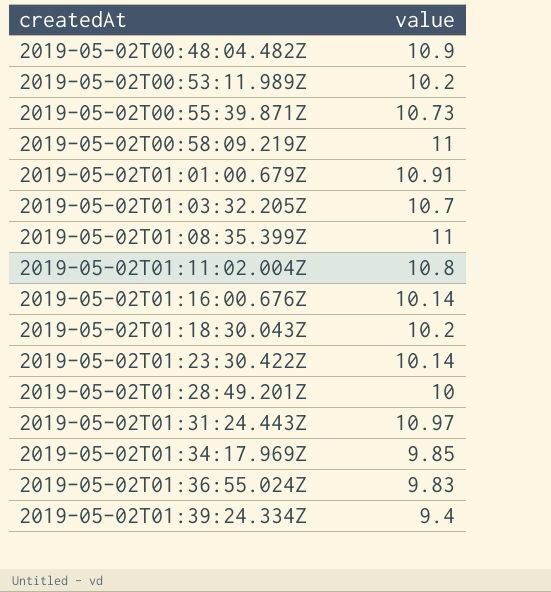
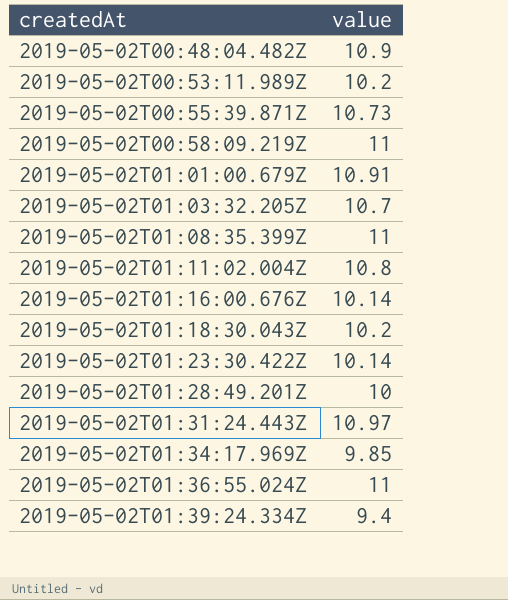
2019-05-02T01:36:55.024Z | value: 9.83 -> 11

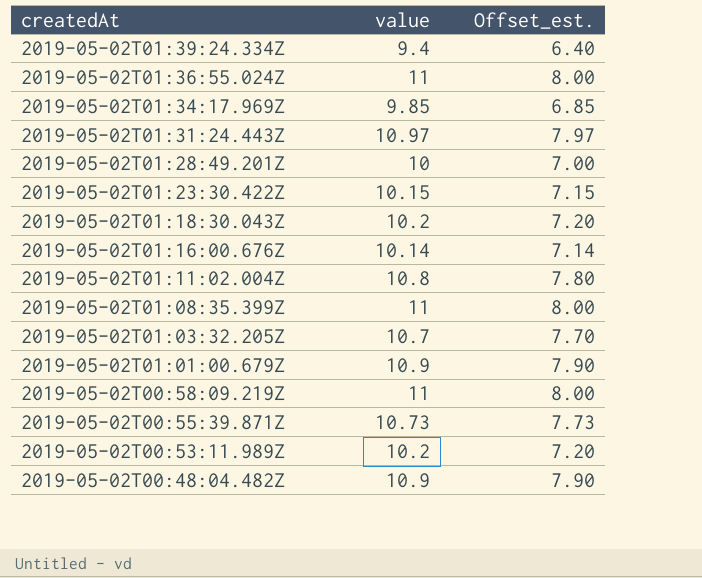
row order: createdAt ascending -> createdAt descending
column Offset_est. | formula: none -> [value] - 3
2019-05-02T01:23:30.422Z | value: 10.14 -> 10.15
2019-05-02T01:01:00.679Z | value: 10.91 -> 10.9

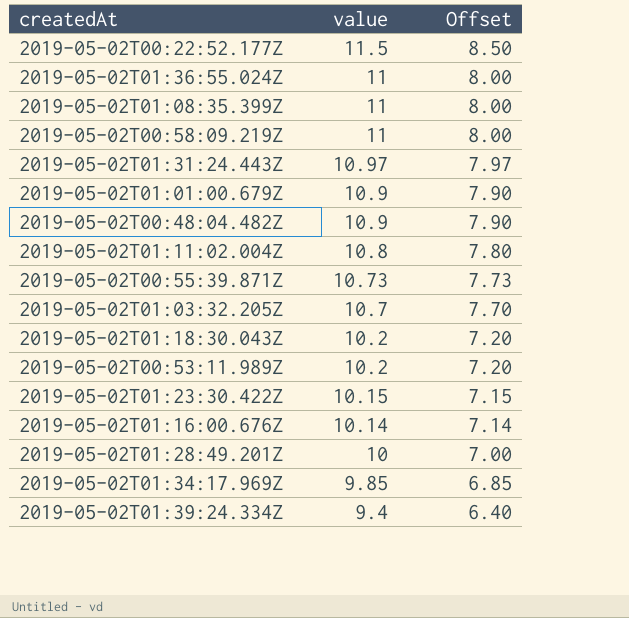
row order: createdAt descending -> value descending
column name: Offset_est. -> Offset
row 2019-05-02T00:22:52.177Z: none -> 11.5 | 8.50

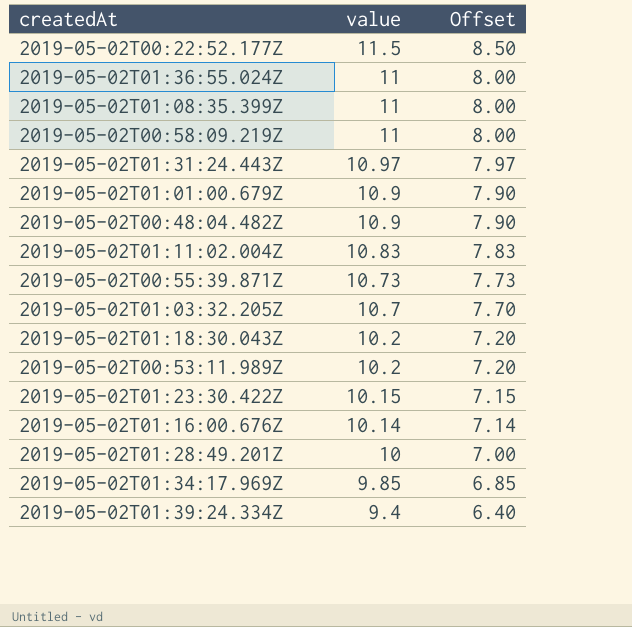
2019-05-02T01:11:02.004Z | value: 10.8 -> 10.83
2019-05-02T01:11:02.004Z | Offset: 7.80 -> 7.83

